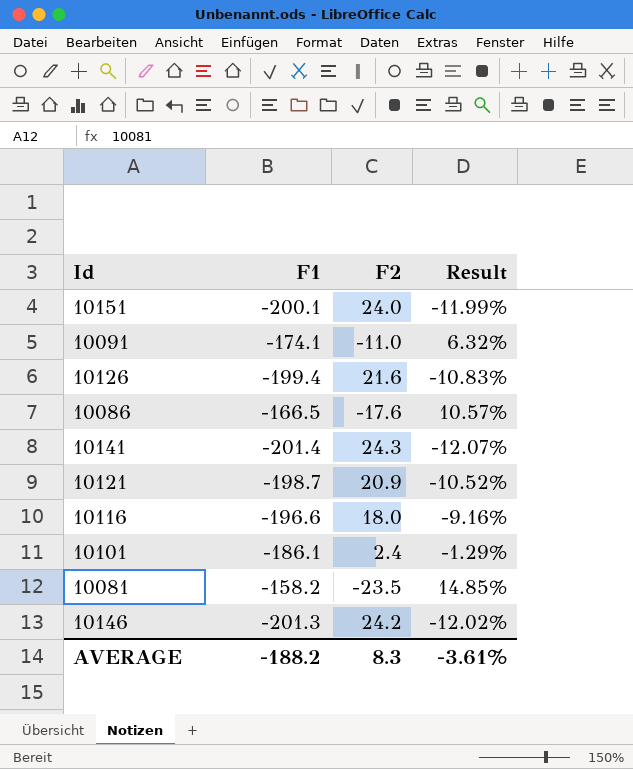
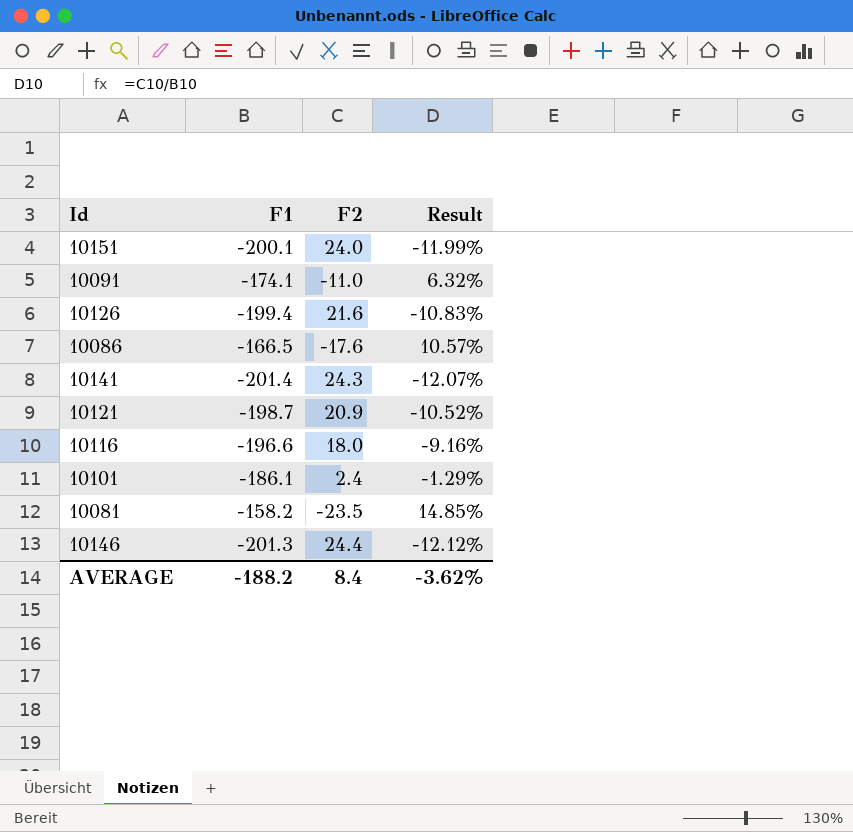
10146 | F2: 24.2 -> 24.4
10146 | Result: -12.02% -> -12.12%
AVERAGE | F2: 8.3 -> 8.4
AVERAGE | Result: -3.61% -> -3.62%

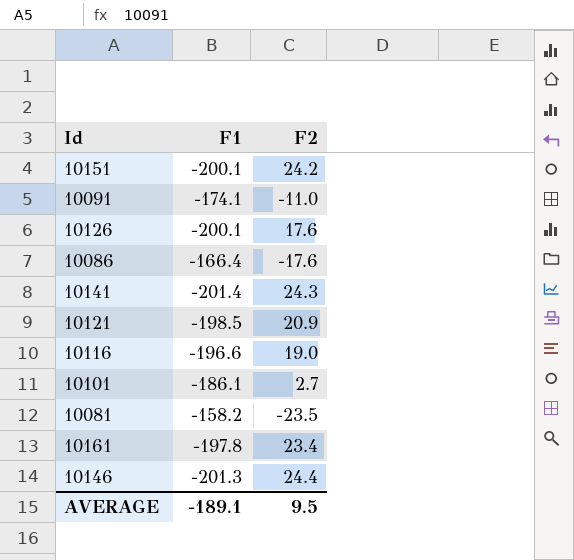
column Result | formula: [F2] / [F1] -> none
10151 | F2: 24.0 -> 24.2
10126 | F1: -199.4 -> -200.1
10126 | F2: 21.6 -> 17.6
10086 | F1: -166.5 -> -166.4
10121 | F1: -198.7 -> -198.5
10116 | F2: 18.0 -> 19.0
10101 | F2: 2.4 -> 2.7
row 10161: none -> -197.8 | 23.4
AVERAGE | F1: -188.2 -> -189.1
AVERAGE | F2: 8.4 -> 9.5

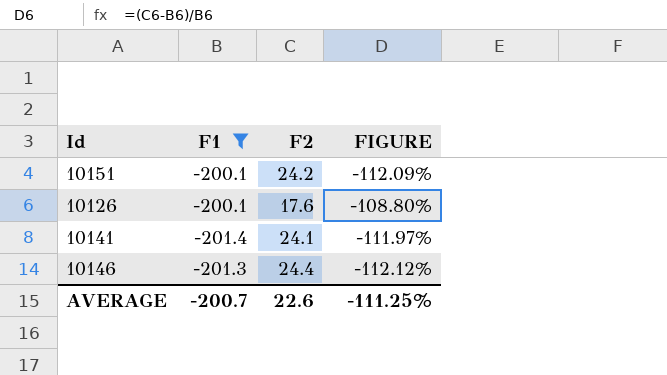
filter: none -> F1 <= -200.1
column FIGURE | formula: none -> ([F2] - [F1]) / [F1]
10141 | F2: 24.3 -> 24.1
AVERAGE | F1: -189.1 -> -200.7
AVERAGE | F2: 9.5 -> 22.6

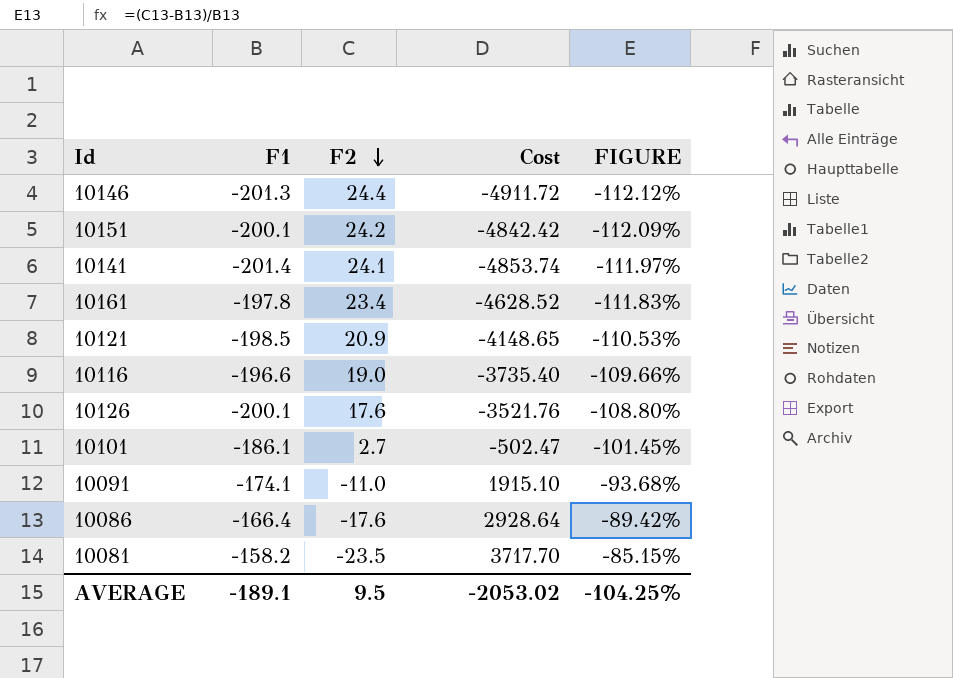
filter: F1 <= -200.1 -> none
row order: none -> F2 descending
column Cost | formula: none -> [F1] * [F2]
AVERAGE | F1: -200.7 -> -189.1
AVERAGE | F2: 22.6 -> 9.5
AVERAGE | FIGURE: -111.25% -> -104.25%

